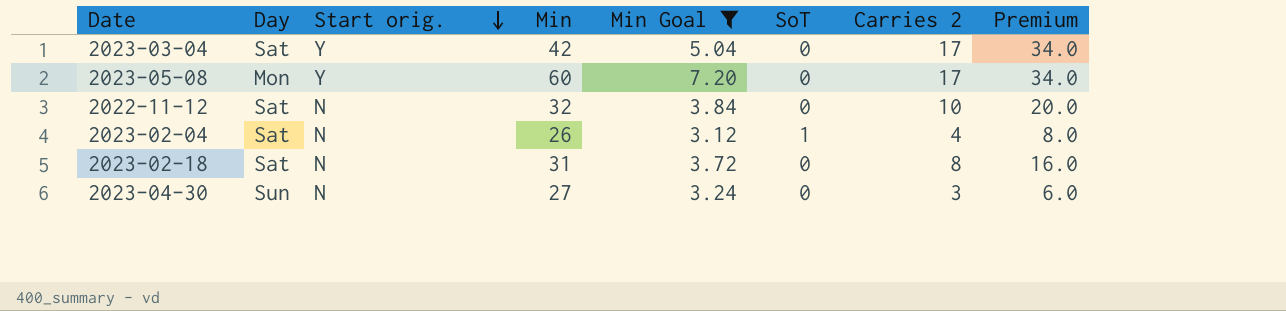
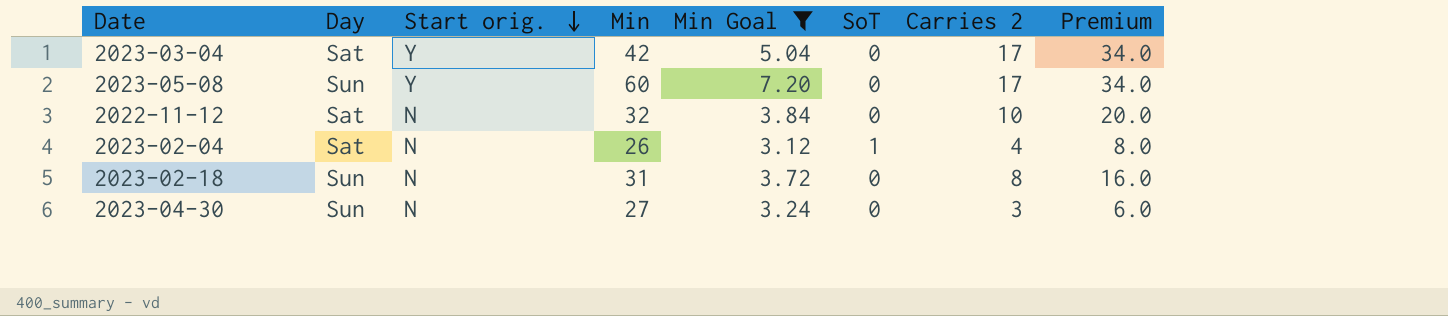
2023-05-08 | Day: Mon -> Sun
2023-02-18 | Day: Sat -> Sun

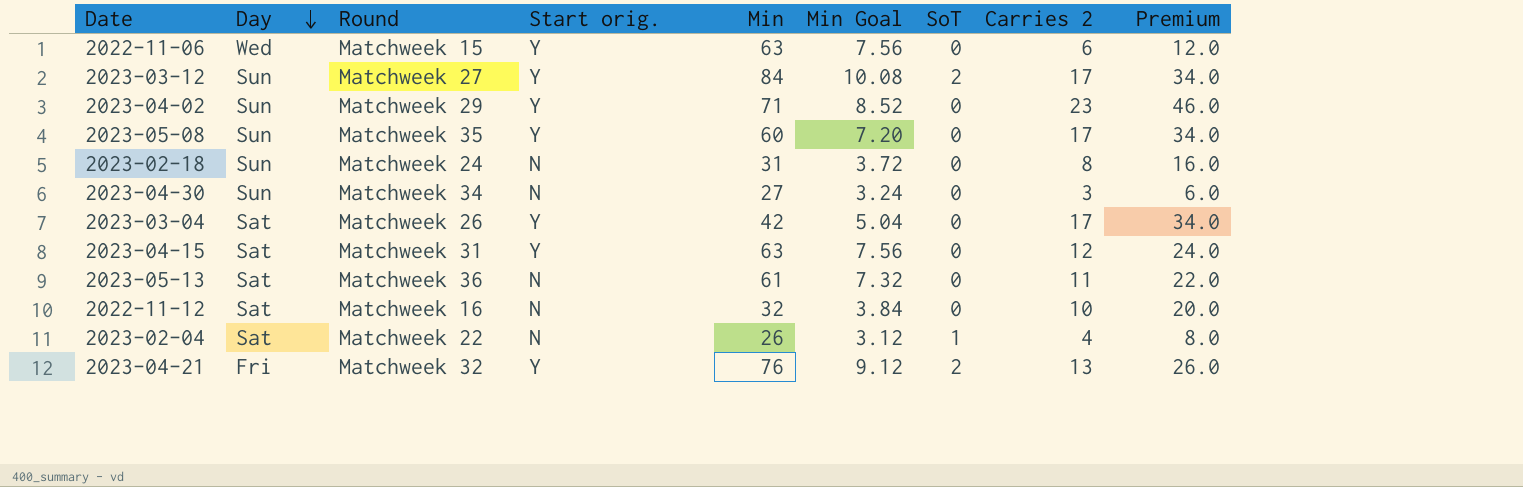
filter: Min Goal <= 7.20 -> none
row order: Start orig. descending -> Day descending
column Round | position: none -> 3

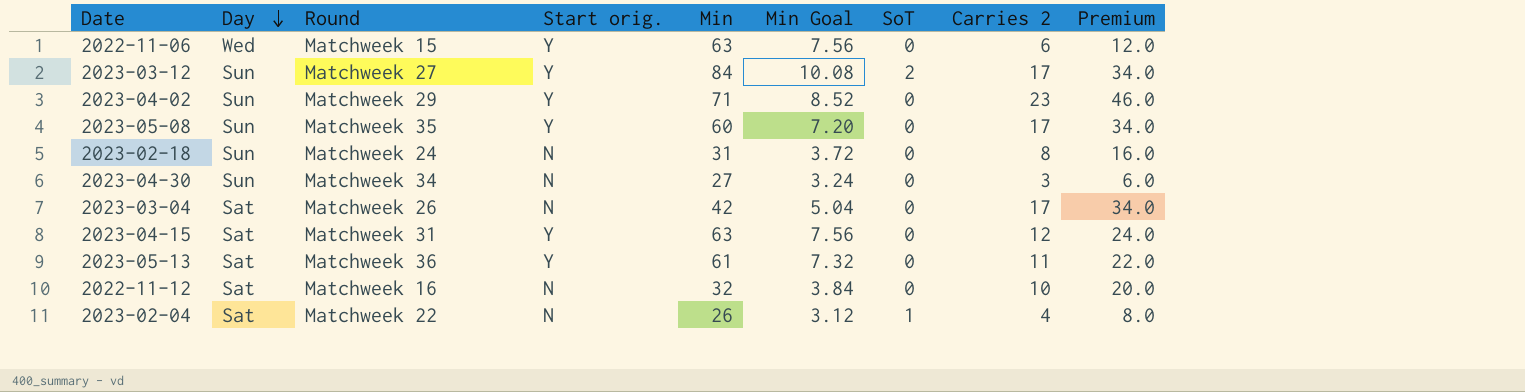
row 2023-04-21: Fri | Matchweek 32 | Y | 76 | 9.12 | 2 | 13 | 26.0 -> none
2023-03-04 | Start orig.: Y -> N
2023-05-13 | Start orig.: N -> Y

